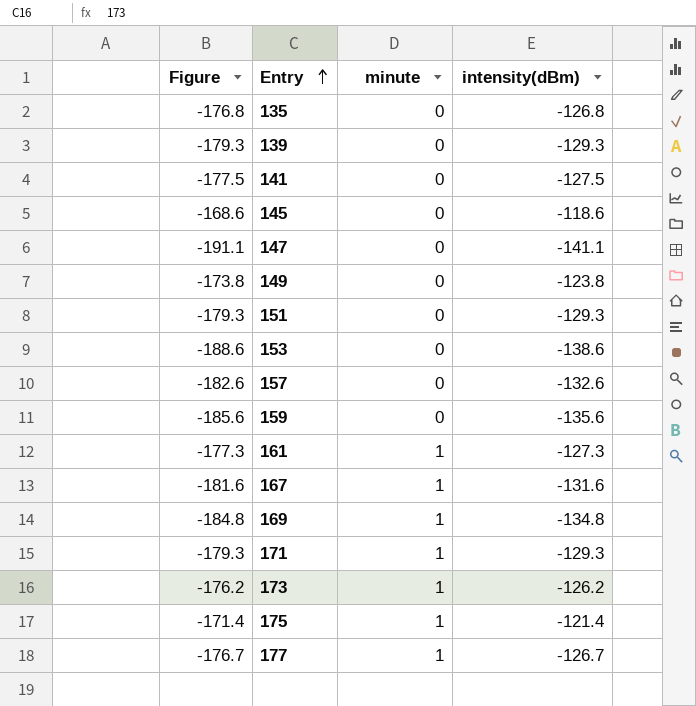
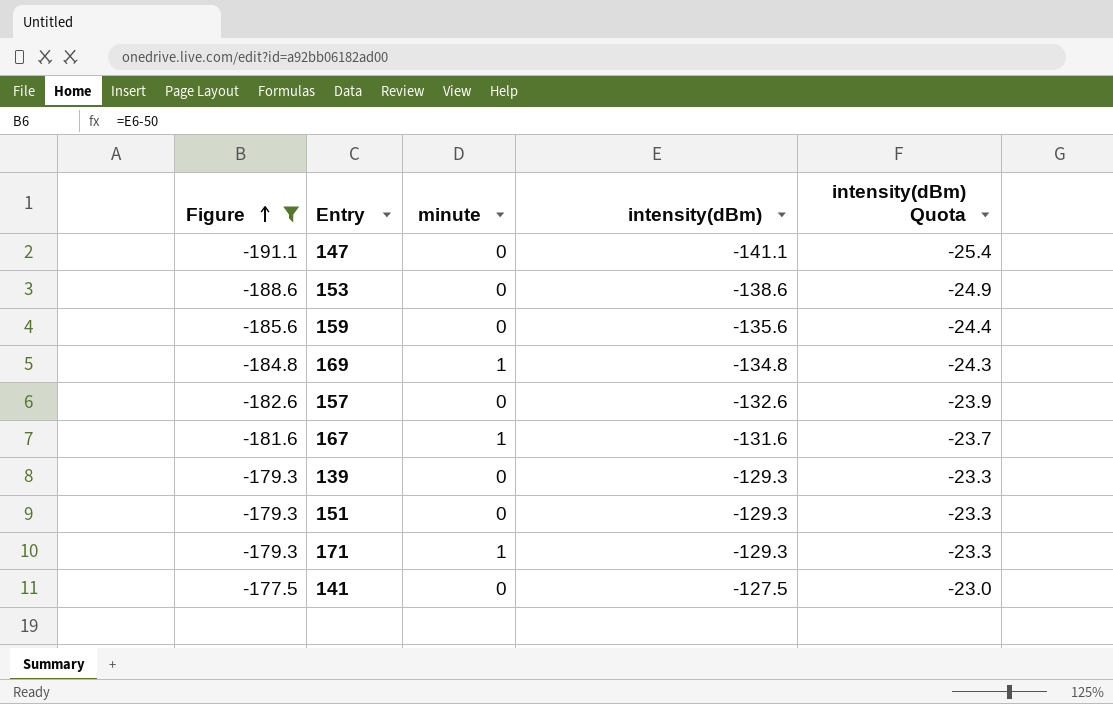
filter: none -> Figure <= -177.5
row order: Entry ascending -> Figure ascending
column intensity(dBm) Quota | formula: none -> [intensity(dBm)] * 0.18

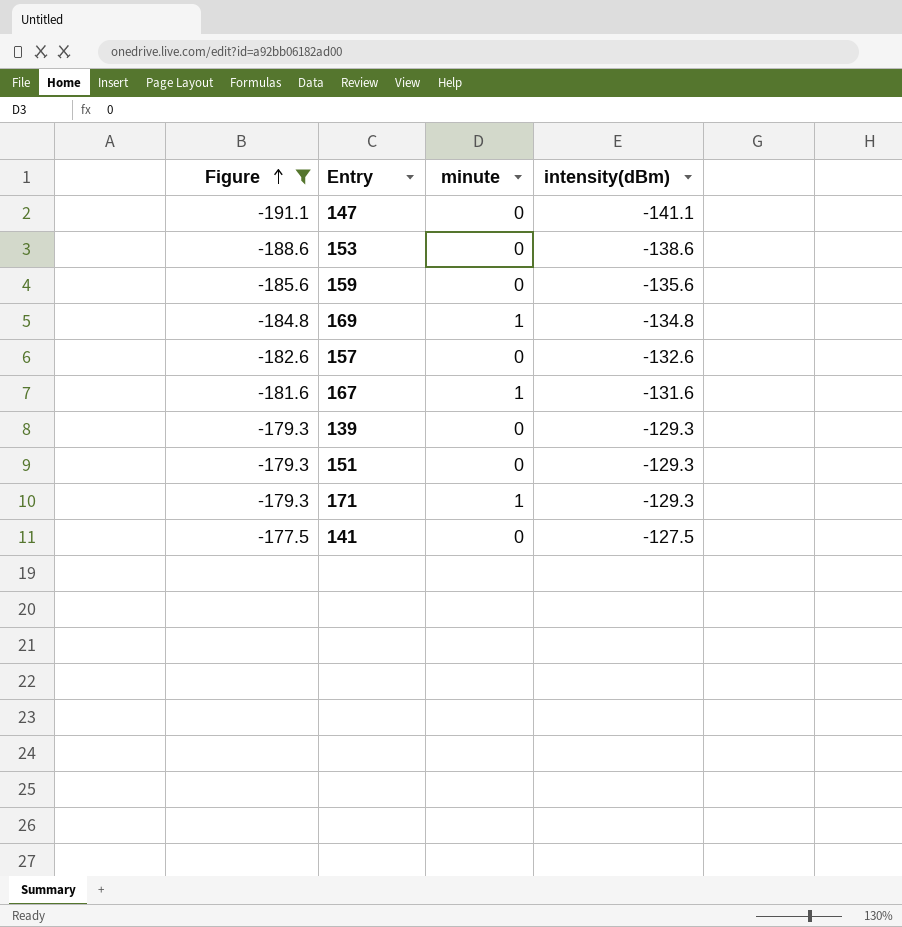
column intensity(dBm) Quota | formula: [intensity(dBm)] * 0.18 -> none

